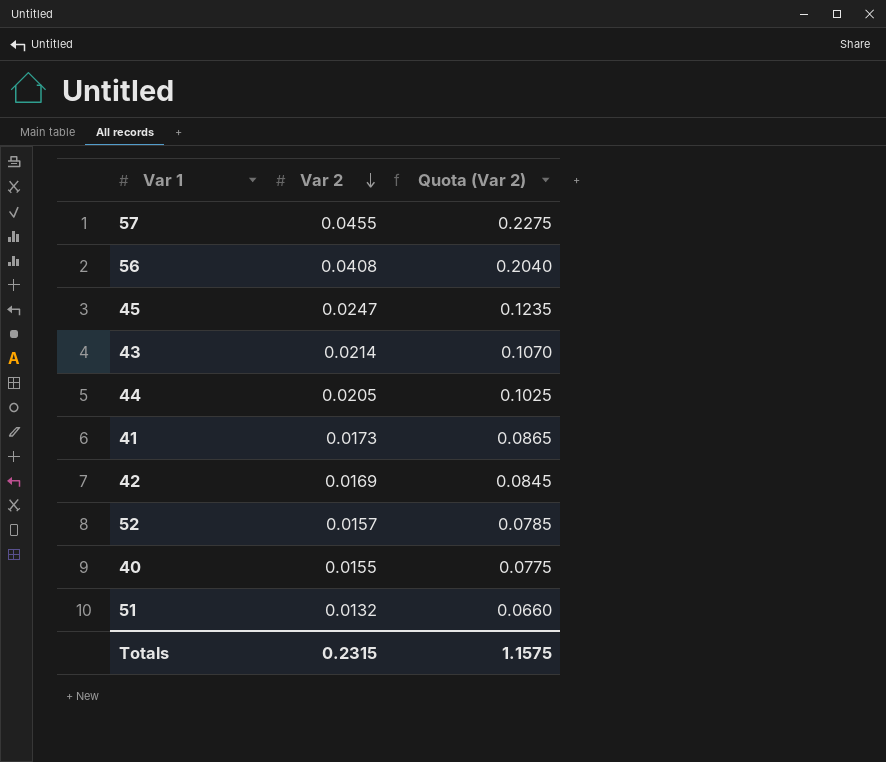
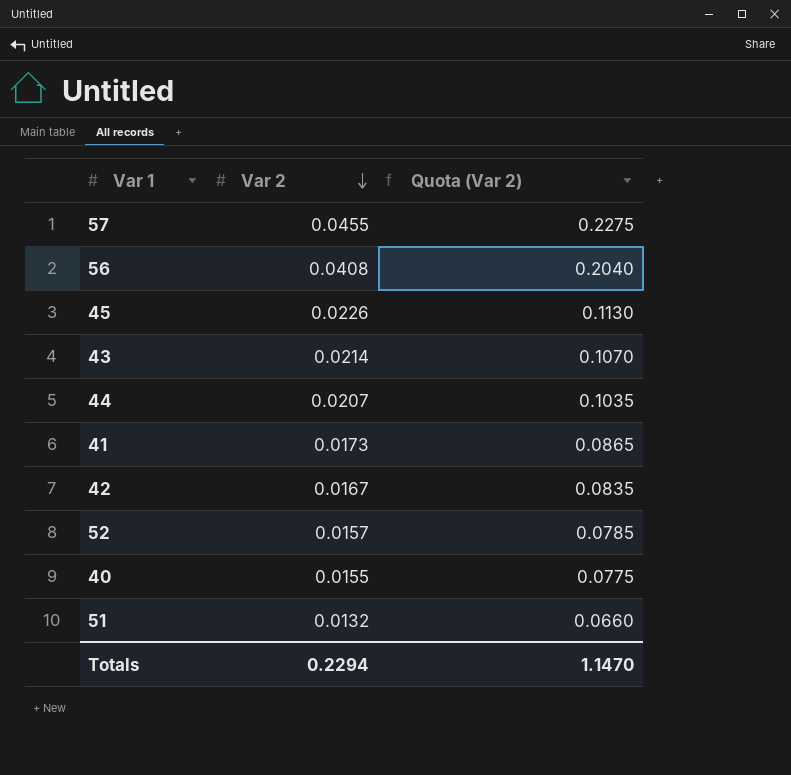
45 | Var 2: 0.0247 -> 0.0226
45 | Quota (Var 2): 0.1235 -> 0.1130
44 | Var 2: 0.0205 -> 0.0207
44 | Quota (Var 2): 0.1025 -> 0.1035
42 | Var 2: 0.0169 -> 0.0167
42 | Quota (Var 2): 0.0845 -> 0.0835
Totals | Var 2: 0.2315 -> 0.2294
Totals | Quota (Var 2): 1.1575 -> 1.1470

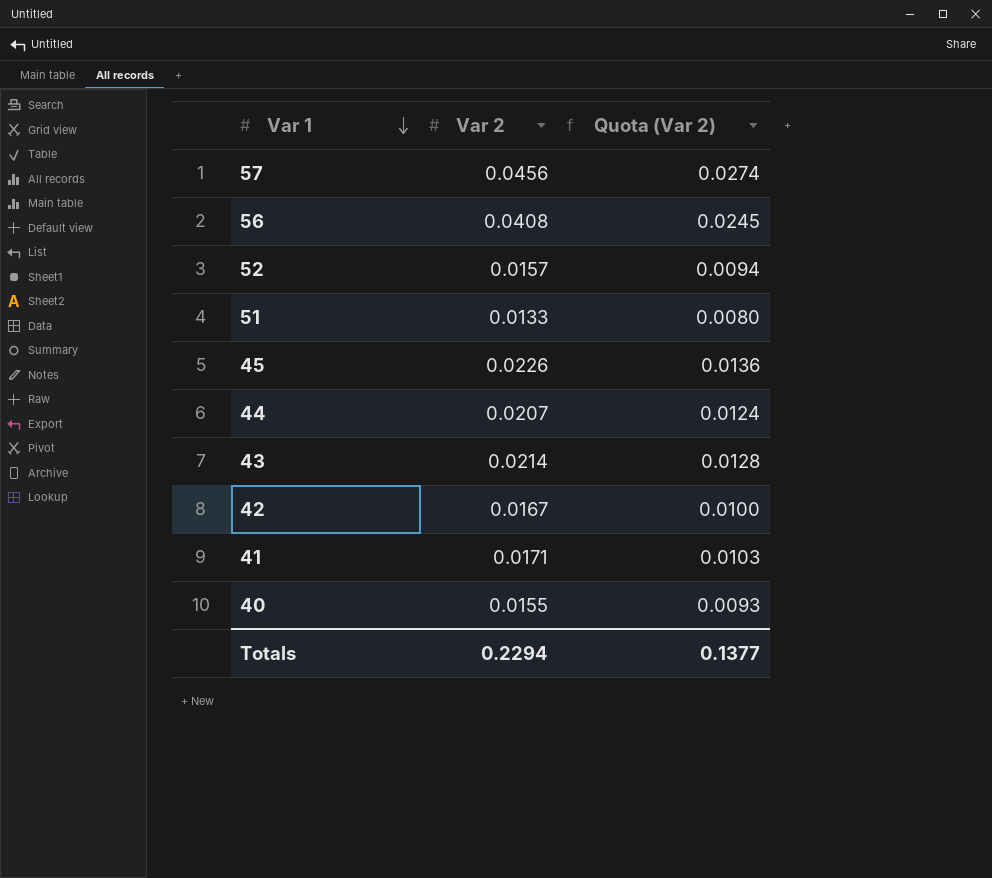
row order: Var 2 descending -> Var 1 descending
column Quota (Var 2) | formula: [Var 2] * 5 -> [Var 2] * 0.6
57 | Var 2: 0.0455 -> 0.0456
51 | Var 2: 0.0132 -> 0.0133
41 | Var 2: 0.0173 -> 0.0171
Totals | Quota (Var 2): 1.1470 -> 0.1377

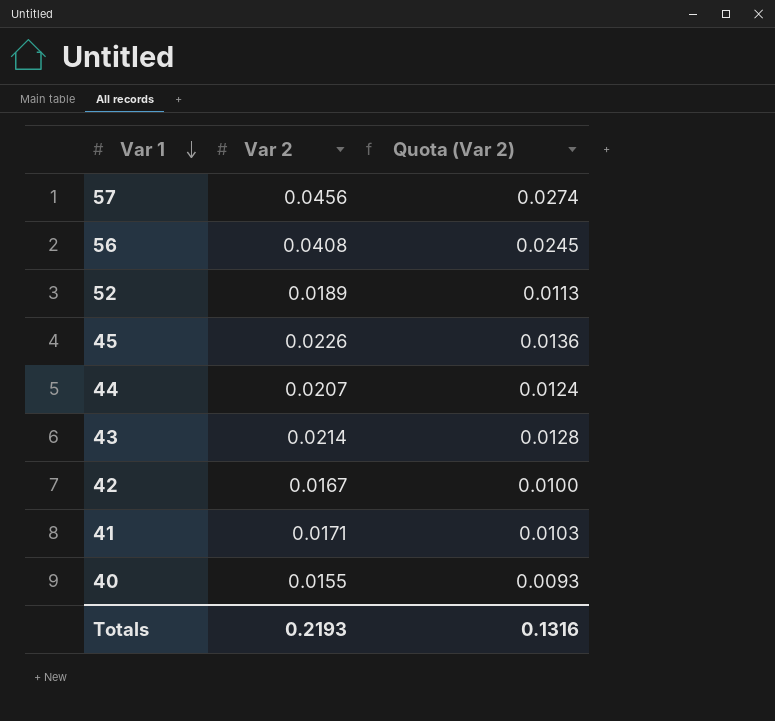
row 51: 0.0133 | 0.0080 -> none
52 | Var 2: 0.0157 -> 0.0189
52 | Quota (Var 2): 0.0094 -> 0.0113
Totals | Var 2: 0.2294 -> 0.2193
Totals | Quota (Var 2): 0.1377 -> 0.1316

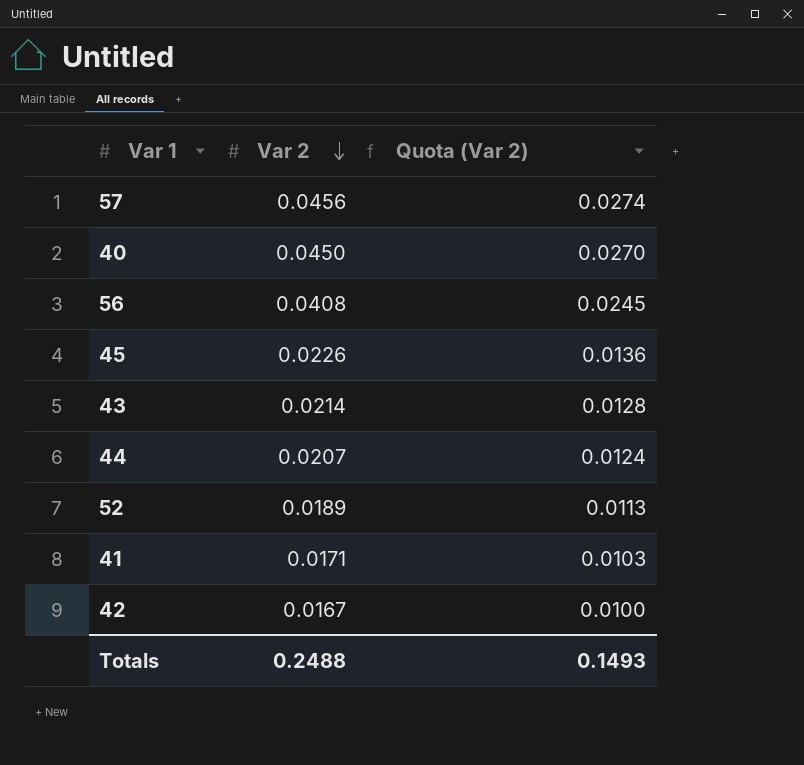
row order: Var 1 descending -> Var 2 descending
40 | Var 2: 0.0155 -> 0.0450
40 | Quota (Var 2): 0.0093 -> 0.0270
Totals | Var 2: 0.2193 -> 0.2488
Totals | Quota (Var 2): 0.1316 -> 0.1493

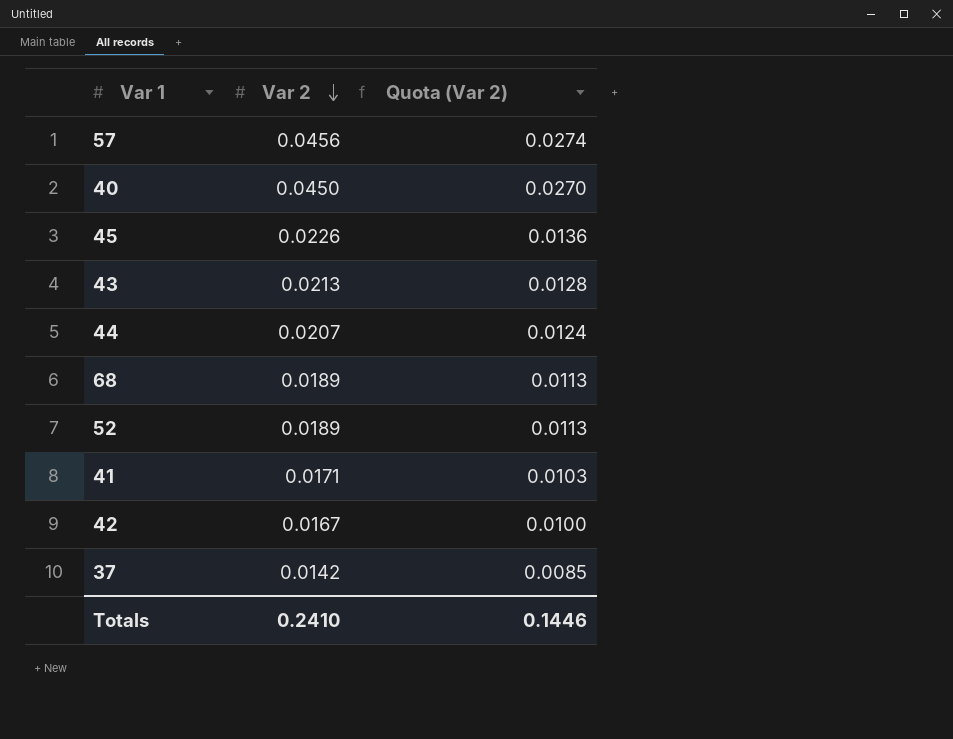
row 56: 0.0408 | 0.0245 -> none
43 | Var 2: 0.0214 -> 0.0213
row 68: none -> 0.0189 | 0.0113
row 37: none -> 0.0142 | 0.0085
Totals | Var 2: 0.2488 -> 0.2410
Totals | Quota (Var 2): 0.1493 -> 0.1446

